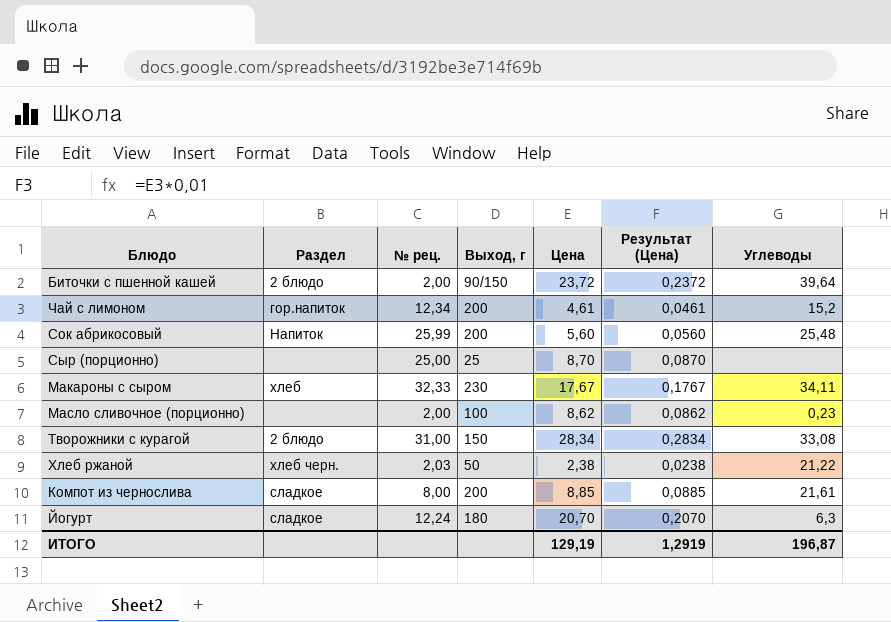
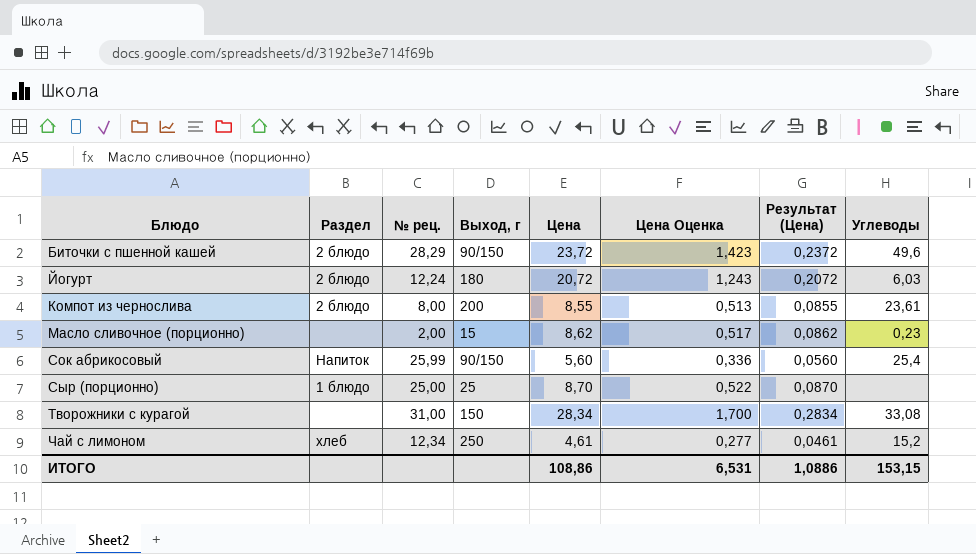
row order: none -> Блюдо ascending
column Цена Оценка | formula: none -> [Цена] * 0,06
row Макароны с сыром: хлеб | 32,33 | 230 | 17,67 | 0,1767 | 34,11 -> none
row Хлеб ржаной: хлеб черн. | 2,03 | 50 | 2,38 | 0,0238 | 21,22 -> none
Биточки с пшенной кашей | № рец.: 2,00 -> 28,29
Биточки с пшенной кашей | Углеводы: 39,64 -> 49,6
Йогурт | Раздел: сладкое -> 2 блюдо
Йогурт | Цена: 20,70 -> 20,72
Йогурт | Результат (Цена): 0,2070 -> 0,2072
Йогурт | Углеводы: 6,3 -> 6,03
Компот из чернослива | Раздел: сладкое -> 2 блюдо
Компот из чернослива | Цена: 8,85 -> 8,55
Компот из чернослива | Результат (Цена): 0,0885 -> 0,0855
Компот из чернослива | Углеводы: 21,61 -> 23,61
Масло сливочное (порционно) | Выход, г: 100 -> 15
Сок абрикосовый | Выход, г: 200 -> 90/150
Сок абрикосовый | Углеводы: 25,48 -> 25,4
Сыр (порционно) | Раздел: none -> 1 блюдо
Творожники с курагой | Раздел: 2 блюдо -> none
Чай с лимоном | Раздел: гор.напиток -> хлеб
Чай с лимоном | Выход, г: 200 -> 250
ИТОГО | Цена: 129,19 -> 108,86
ИТОГО | Результат (Цена): 1,2919 -> 1,0886
ИТОГО | Углеводы: 196,87 -> 153,15

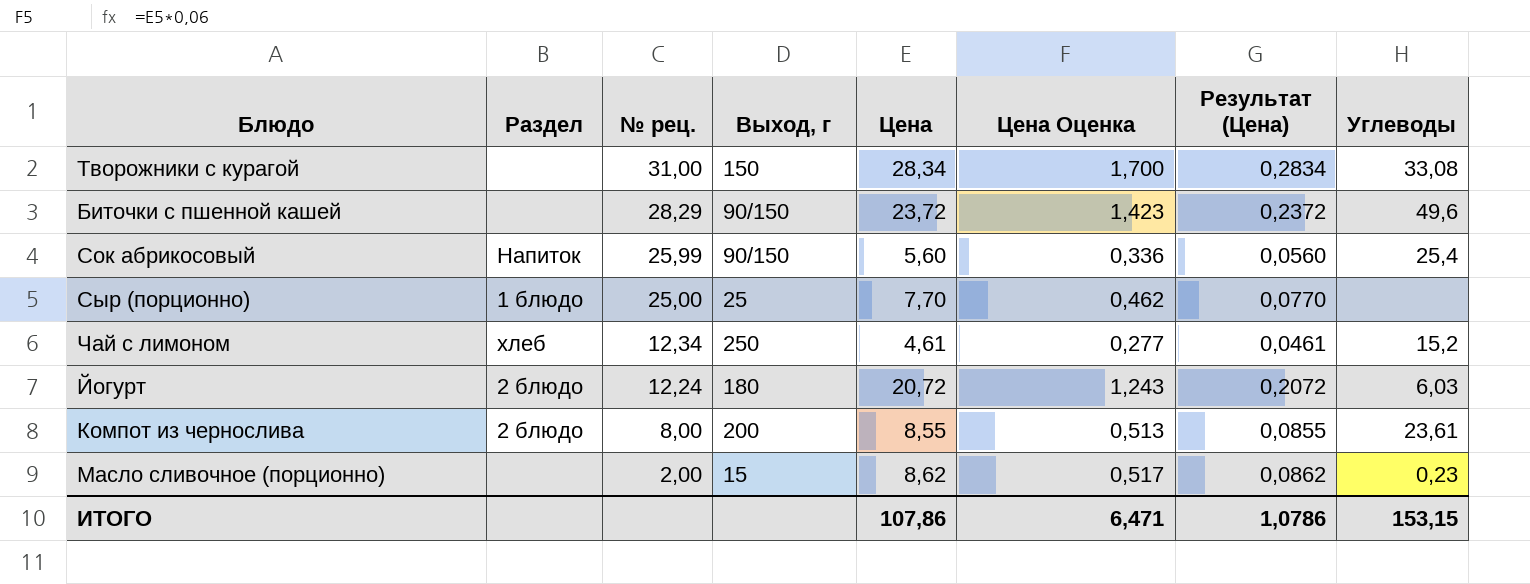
row order: Блюдо ascending -> № рец. descending
Биточки с пшенной кашей | Раздел: 2 блюдо -> none
Сыр (порционно) | Цена: 8,70 -> 7,70
Сыр (порционно) | Цена Оценка: 0,522 -> 0,462
Сыр (порционно) | Результат (Цена): 0,0870 -> 0,0770
ИТОГО | Цена: 108,86 -> 107,86
ИТОГО | Цена Оценка: 6,531 -> 6,471
ИТОГО | Результат (Цена): 1,0886 -> 1,0786

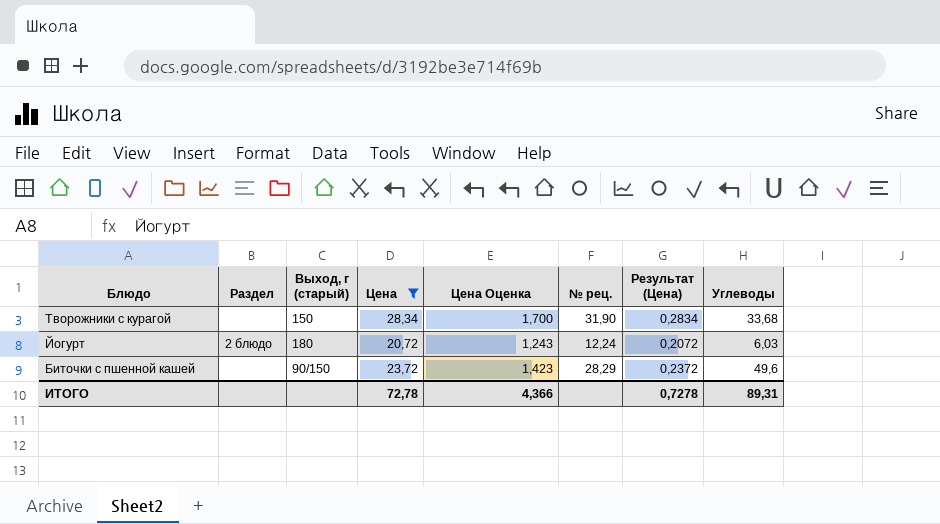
filter: none -> Цена >= 20,72
row order: № рец. descending -> Блюдо descending
column name: Выход, г -> Выход, г (старый)
column № рец. | position: 3 -> 6
Творожники с курагой | № рец.: 31,00 -> 31,90
Творожники с курагой | Углеводы: 33,08 -> 33,68
ИТОГО | Цена: 107,86 -> 72,78
ИТОГО | Цена Оценка: 6,471 -> 4,366
ИТОГО | Результат (Цена): 1,0786 -> 0,7278
ИТОГО | Углеводы: 153,15 -> 89,31

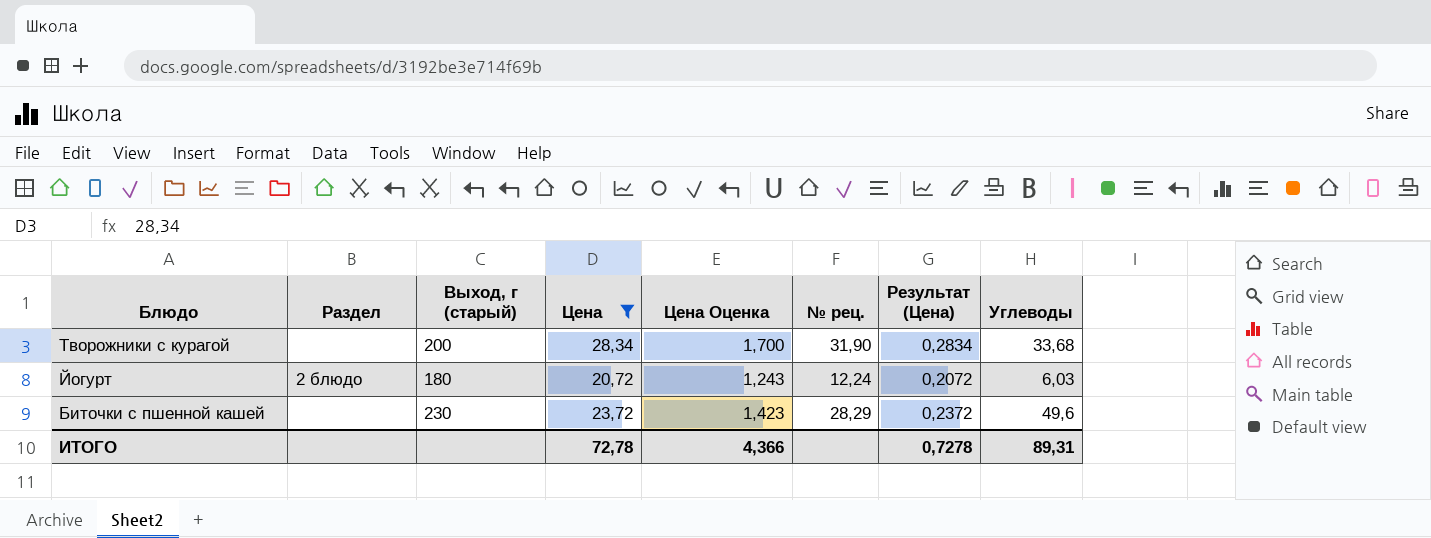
Творожники с курагой | Выход, г (старый): 150 -> 200
Биточки с пшенной кашей | Выход, г (старый): 90/150 -> 230

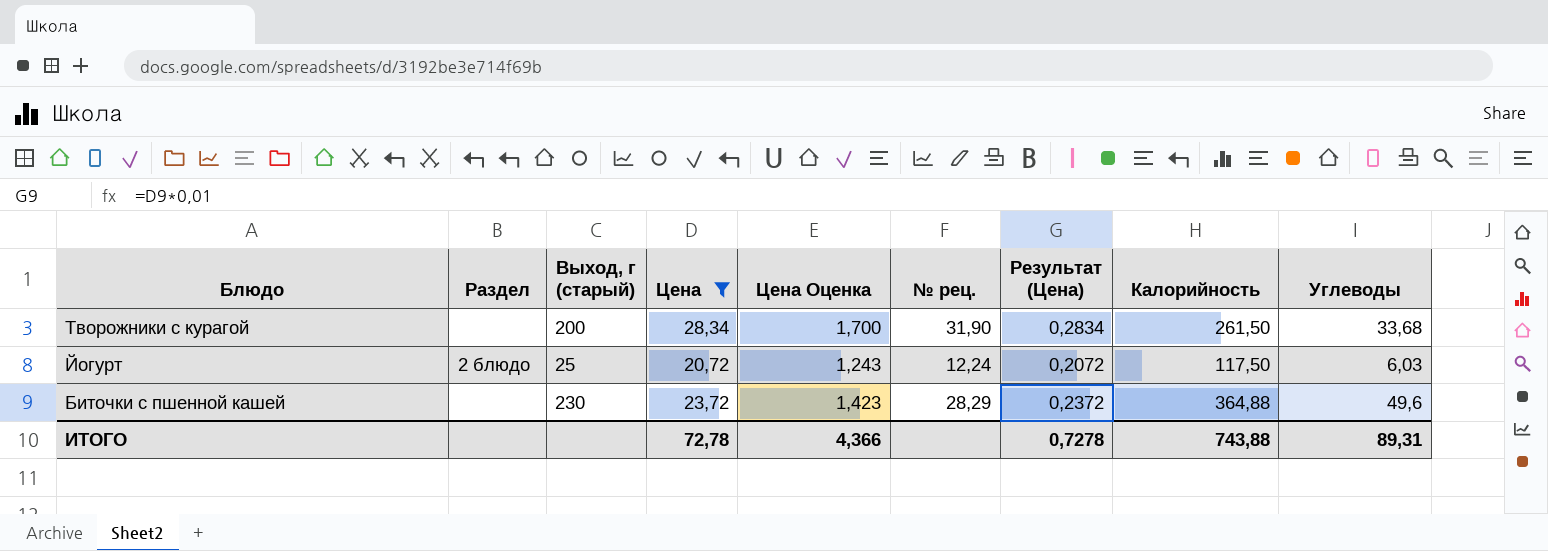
column Калорийность | position: none -> 8
Йогурт | Выход, г (старый): 180 -> 25

